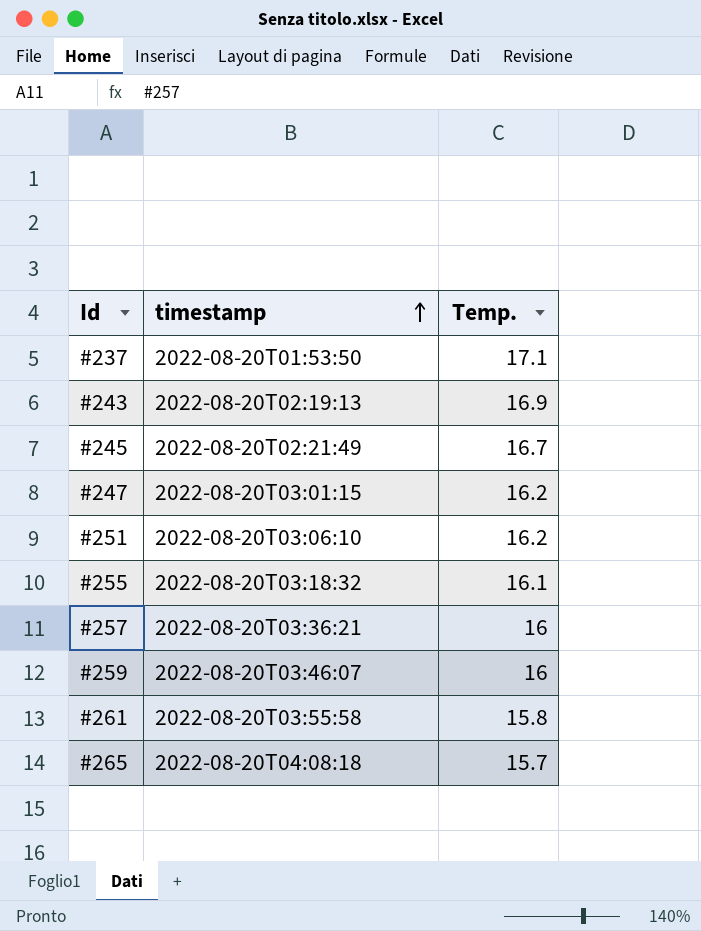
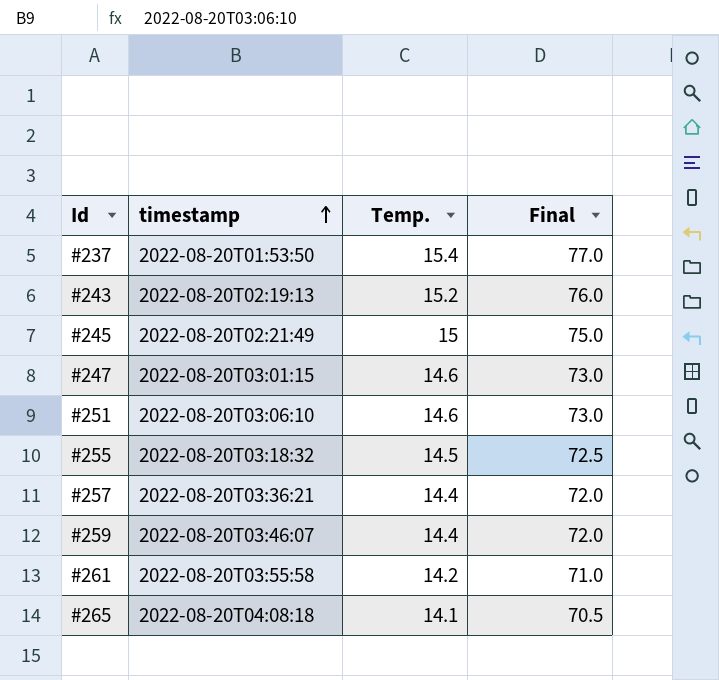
column Final | formula: none -> [Temp.] * 5
#237 | Temp.: 17.1 -> 15.4
#243 | Temp.: 16.9 -> 15.2
#245 | Temp.: 16.7 -> 15
#247 | Temp.: 16.2 -> 14.6
#251 | Temp.: 16.2 -> 14.6
#255 | Temp.: 16.1 -> 14.5
#257 | Temp.: 16 -> 14.4
#259 | Temp.: 16 -> 14.4
#261 | Temp.: 15.8 -> 14.2
#265 | Temp.: 15.7 -> 14.1

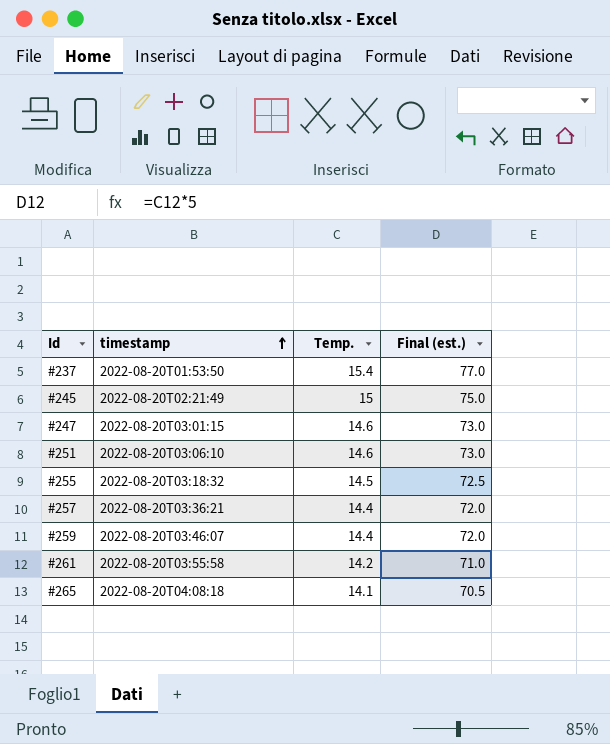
column name: Final -> Final (est.)
row #243: 2022-08-20T02:19:13 | 15.2 | 76.0 -> none

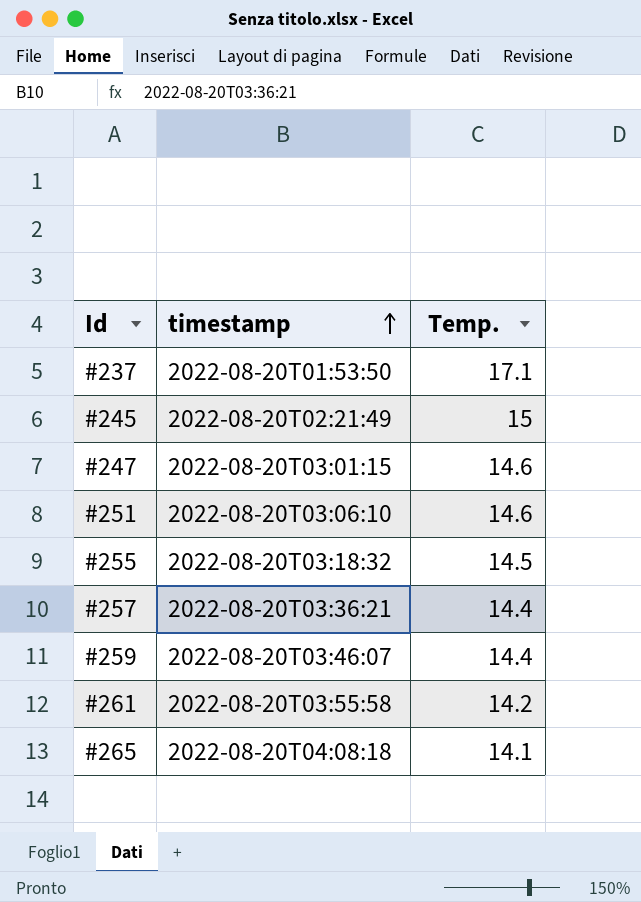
column Final (est.) | formula: [Temp.] * 5 -> none
#237 | Temp.: 15.4 -> 17.1

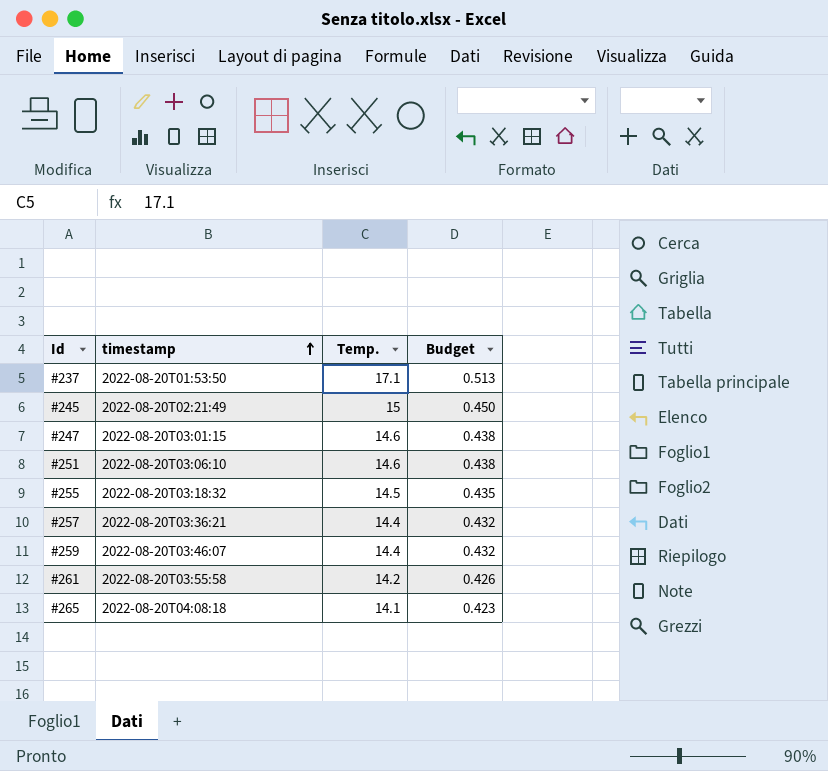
column Budget | formula: none -> [Temp.] * 0.03

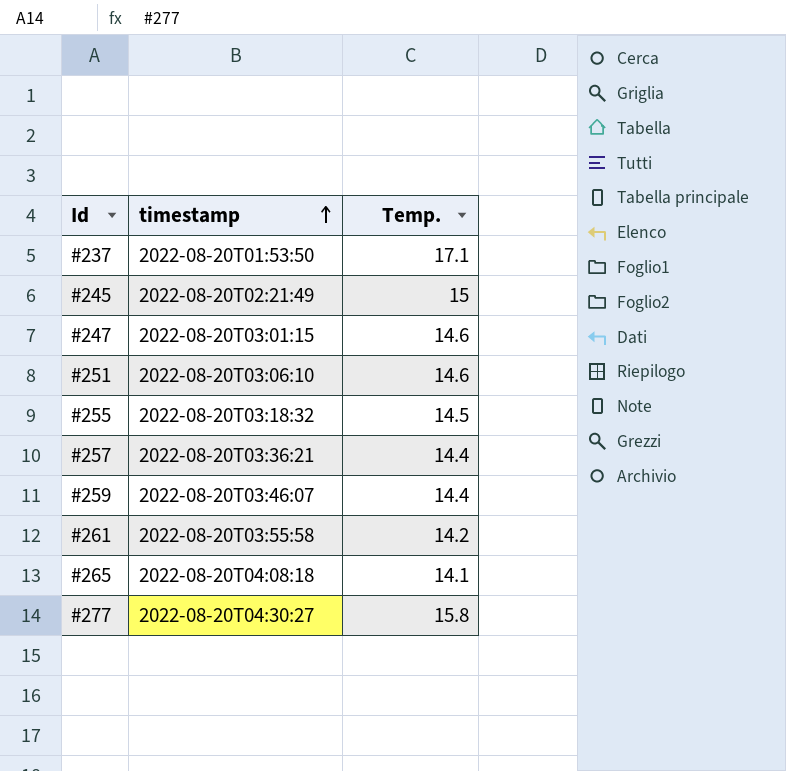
column Budget | formula: [Temp.] * 0.03 -> none
row #277: none -> 2022-08-20T04:30:27 | 15.8

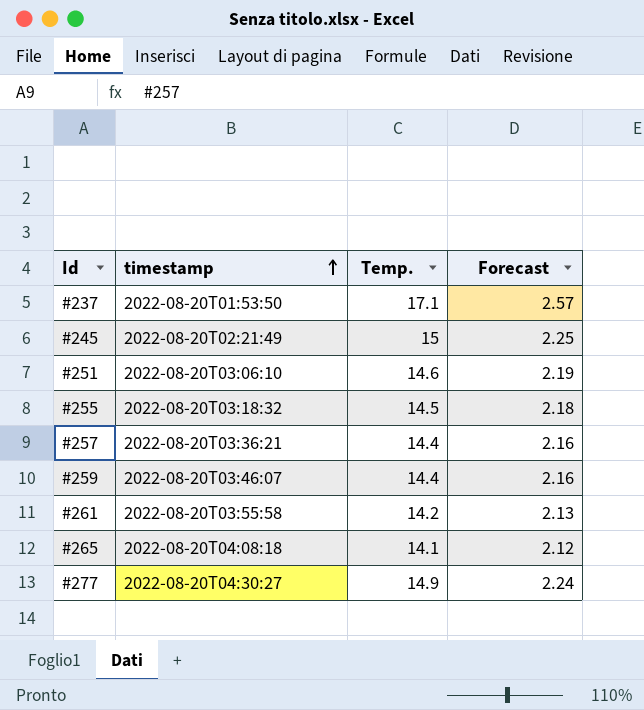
column Forecast | formula: none -> [Temp.] * 0.15
row #247: 2022-08-20T03:01:15 | 14.6 -> none
#277 | Temp.: 15.8 -> 14.9

